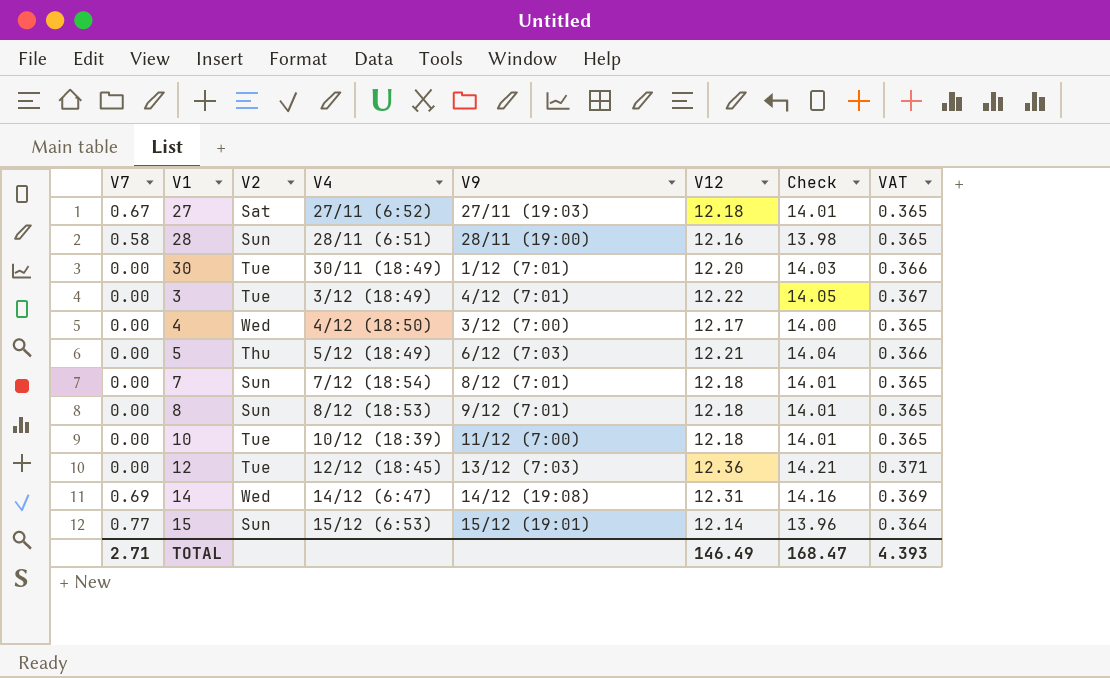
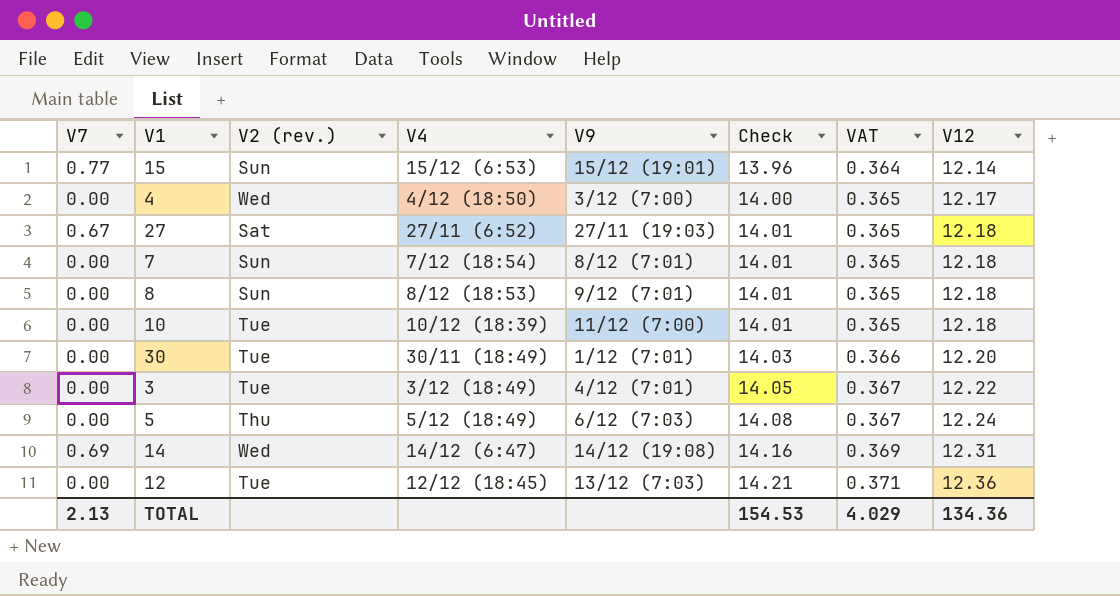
row order: none -> Check ascending
column name: V2 -> V2 (rev.)
column V12 | position: 6 -> 8
row 28: 0.58 | Sun | 28/11 (6:51) | 28/11 (19:00) | 12.16 | 13.98 | 0.365 -> none
5 | Check: 14.04 -> 14.08
5 | VAT: 0.366 -> 0.367
5 | V12: 12.21 -> 12.24
TOTAL | V7: 2.71 -> 2.13
TOTAL | Check: 168.47 -> 154.53
TOTAL | VAT: 4.393 -> 4.029
TOTAL | V12: 146.49 -> 134.36

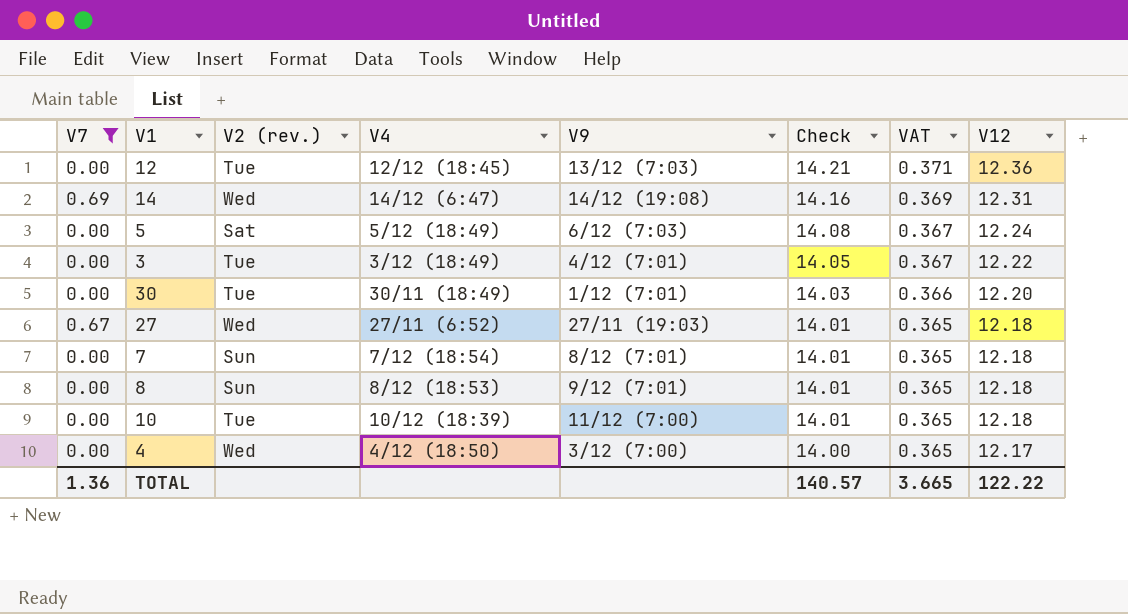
filter: none -> V7 != 0.77
row order: Check ascending -> Check descending
5 | V2 (rev.): Thu -> Sat
27 | V2 (rev.): Sat -> Wed
TOTAL | V7: 2.13 -> 1.36
TOTAL | Check: 154.53 -> 140.57
TOTAL | VAT: 4.029 -> 3.665
TOTAL | V12: 134.36 -> 122.22

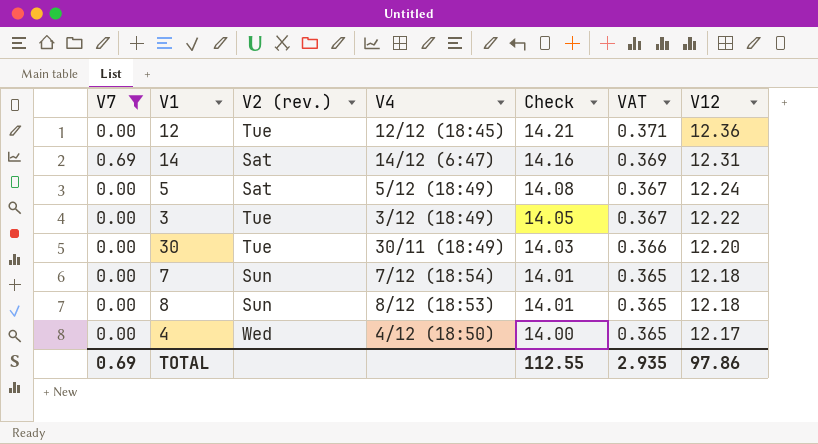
column V9 | position: 5 -> none
row 27: 0.67 | Wed | 27/11 (6:52) | 27/11 (19:03) | 14.01 | 0.365 | 12.18 -> none
row 10: 0.00 | Tue | 10/12 (18:39) | 11/12 (7:00) | 14.01 | 0.365 | 12.18 -> none
14 | V2 (rev.): Wed -> Sat
TOTAL | V7: 1.36 -> 0.69
TOTAL | Check: 140.57 -> 112.55
TOTAL | VAT: 3.665 -> 2.935
TOTAL | V12: 122.22 -> 97.86

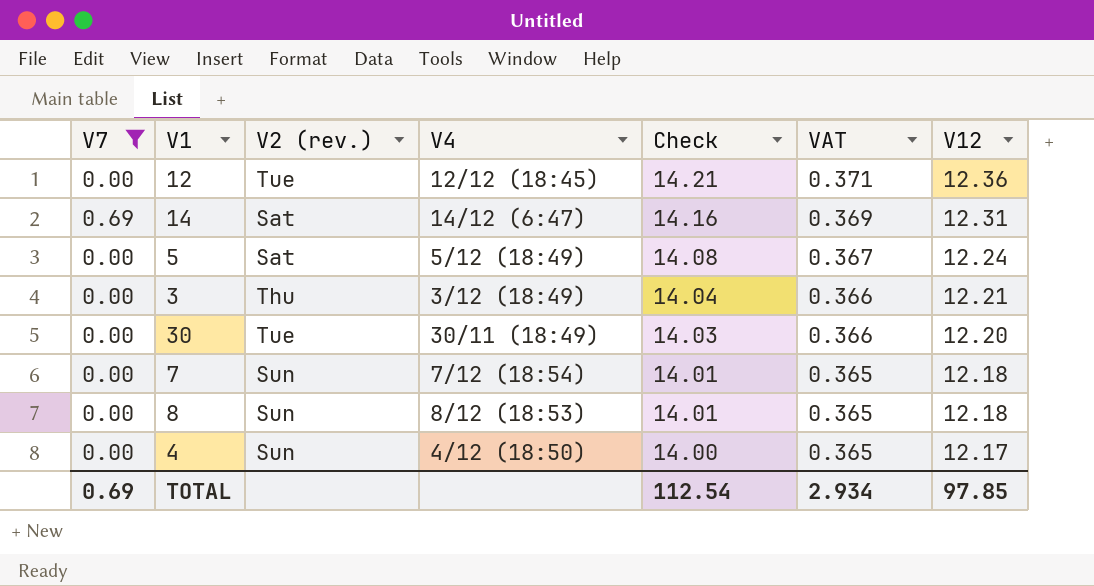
3 | V2 (rev.): Tue -> Thu
3 | Check: 14.05 -> 14.04
3 | VAT: 0.367 -> 0.366
3 | V12: 12.22 -> 12.21
4 | V2 (rev.): Wed -> Sun
TOTAL | Check: 112.55 -> 112.54
TOTAL | VAT: 2.935 -> 2.934
TOTAL | V12: 97.86 -> 97.85

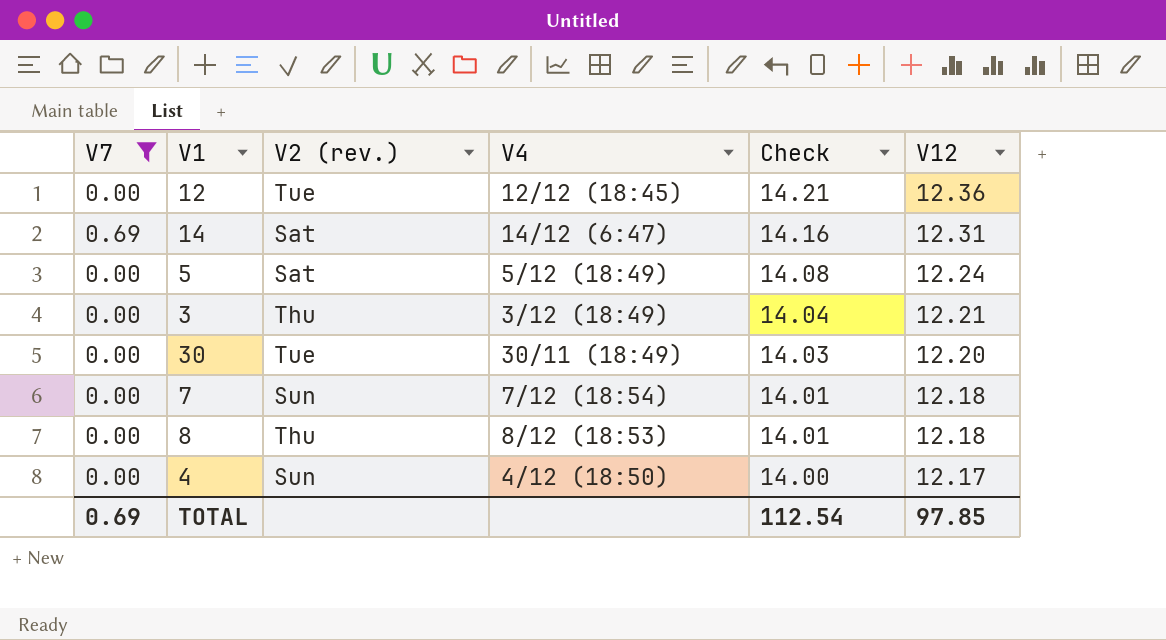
column VAT | formula: [V12] * 0.03 -> none
8 | V2 (rev.): Sun -> Thu

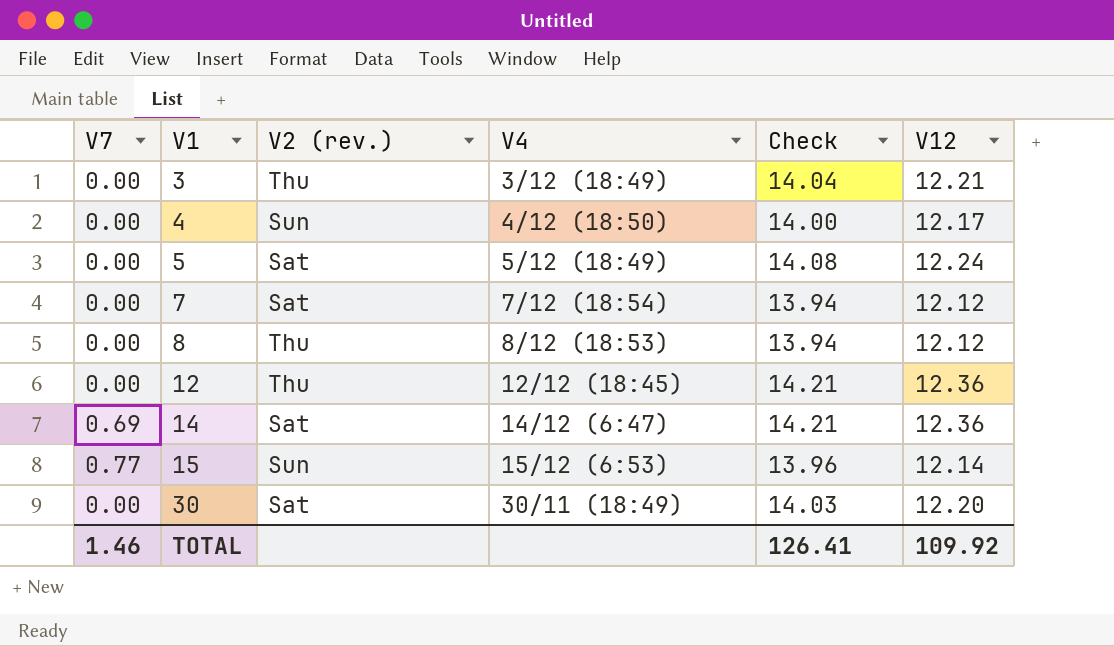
filter: V7 != 0.77 -> none
row order: Check descending -> V1 ascending
7 | V2 (rev.): Sun -> Sat
7 | Check: 14.01 -> 13.94
7 | V12: 12.18 -> 12.12
8 | Check: 14.01 -> 13.94
8 | V12: 12.18 -> 12.12
12 | V2 (rev.): Tue -> Thu
14 | Check: 14.16 -> 14.21
14 | V12: 12.31 -> 12.36
30 | V2 (rev.): Tue -> Sat
TOTAL | V7: 0.69 -> 1.46
TOTAL | Check: 112.54 -> 126.41
TOTAL | V12: 97.85 -> 109.92

